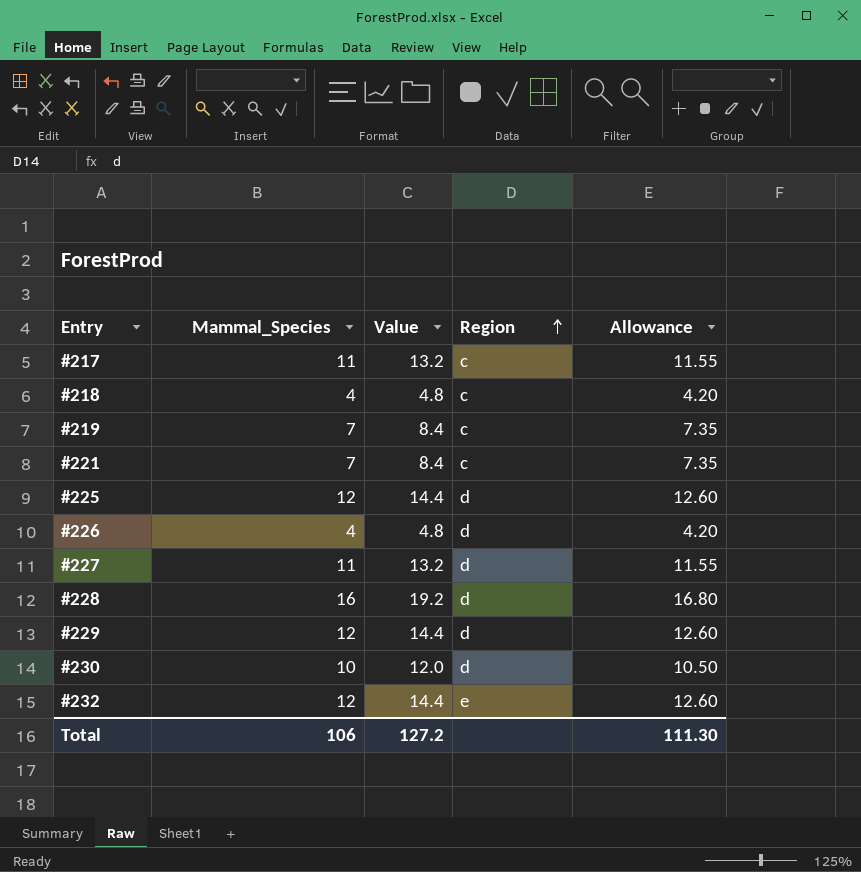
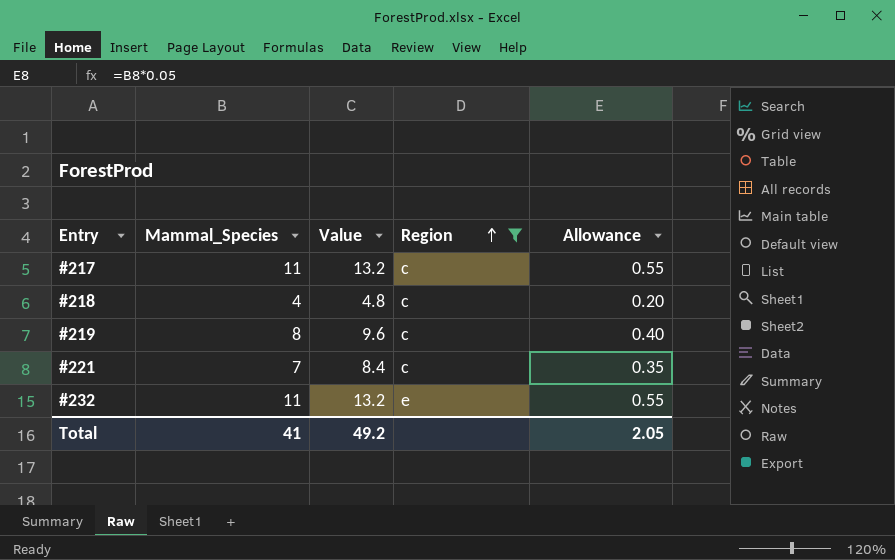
filter: none -> Region != d
column Allowance | formula: [Mammal_Species] * 1.05 -> [Mammal_Species] * 0.05
#219 | Mammal_Species: 7 -> 8
#219 | Value: 8.4 -> 9.6
#232 | Mammal_Species: 12 -> 11
#232 | Value: 14.4 -> 13.2
Total | Mammal_Species: 106 -> 41
Total | Value: 127.2 -> 49.2
Total | Allowance: 111.30 -> 2.05

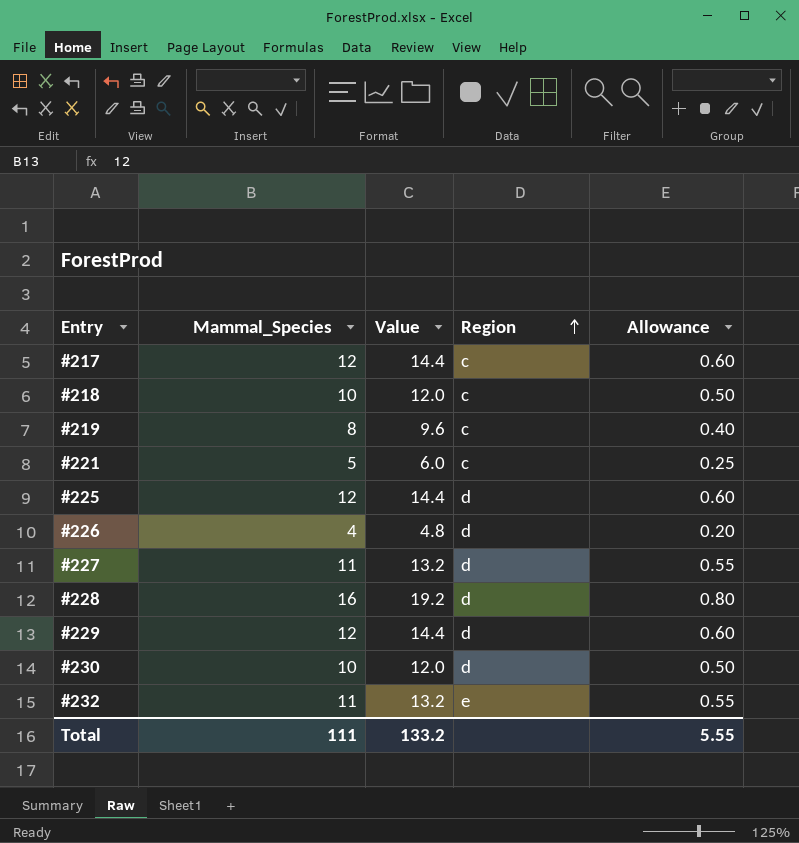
filter: Region != d -> none
#217 | Mammal_Species: 11 -> 12
#217 | Value: 13.2 -> 14.4
#217 | Allowance: 0.55 -> 0.60
#218 | Mammal_Species: 4 -> 10
#218 | Value: 4.8 -> 12.0
#218 | Allowance: 0.20 -> 0.50
#221 | Mammal_Species: 7 -> 5
#221 | Value: 8.4 -> 6.0
#221 | Allowance: 0.35 -> 0.25
Total | Mammal_Species: 41 -> 111
Total | Value: 49.2 -> 133.2
Total | Allowance: 2.05 -> 5.55

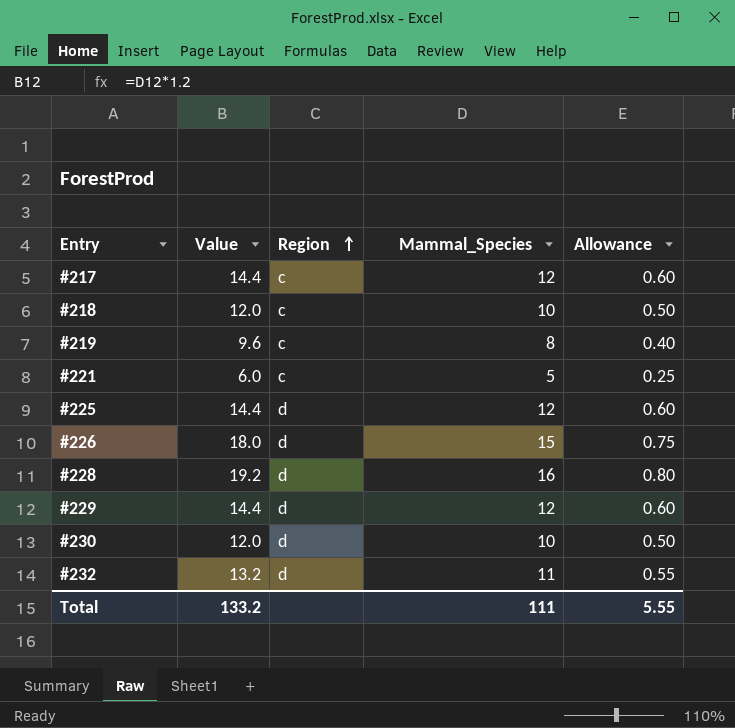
column Mammal_Species | position: 2 -> 4
row #227: 11 | 13.2 | d | 0.55 -> none
#226 | Value: 4.8 -> 18.0
#226 | Mammal_Species: 4 -> 15
#226 | Allowance: 0.20 -> 0.75
#232 | Region: e -> d

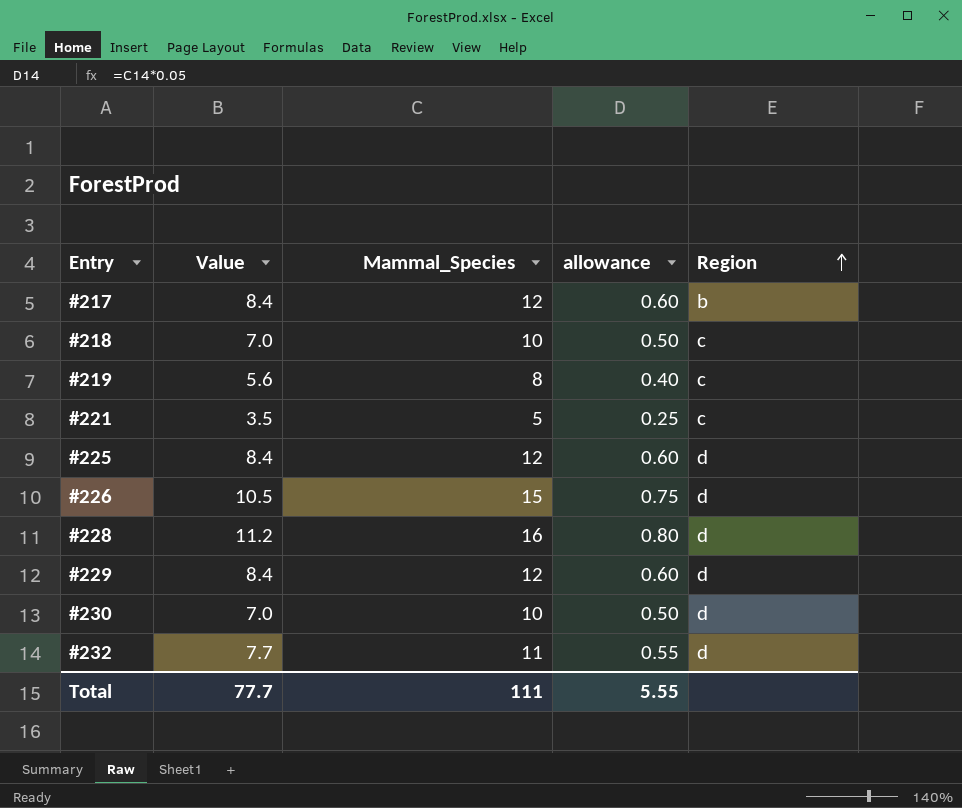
column Value | formula: [Mammal_Species] * 1.2 -> [Mammal_Species] * 0.7
column name: Allowance -> allowance
column Region | position: 3 -> 5
#217 | Region: c -> b
Total | Value: 133.2 -> 77.7

